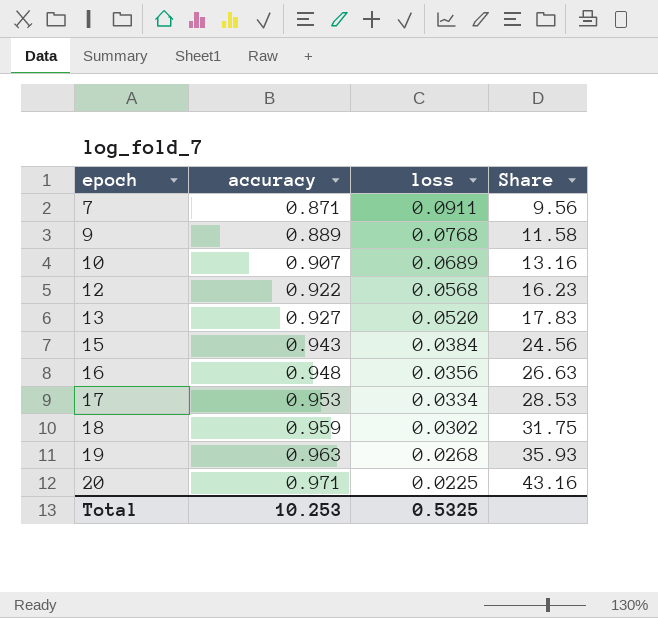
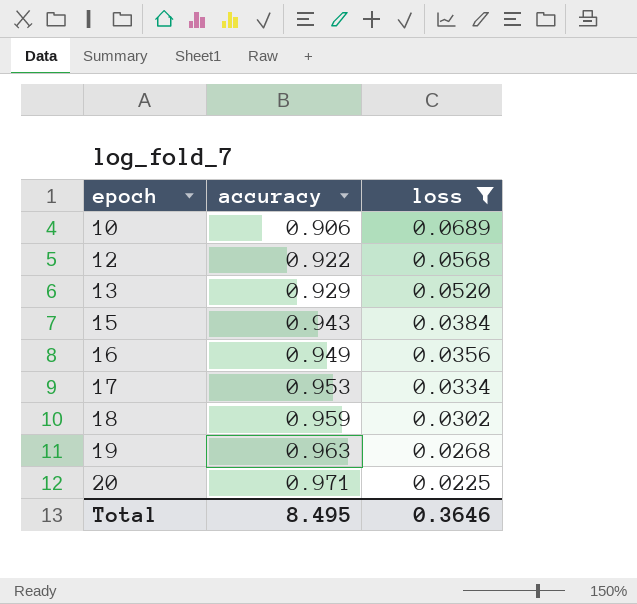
filter: none -> loss <= 0.0689
column Share | formula: [accuracy] / [loss] -> none
10 | accuracy: 0.907 -> 0.906
13 | accuracy: 0.927 -> 0.929
16 | accuracy: 0.948 -> 0.949
Total | accuracy: 10.253 -> 8.495
Total | loss: 0.5325 -> 0.3646

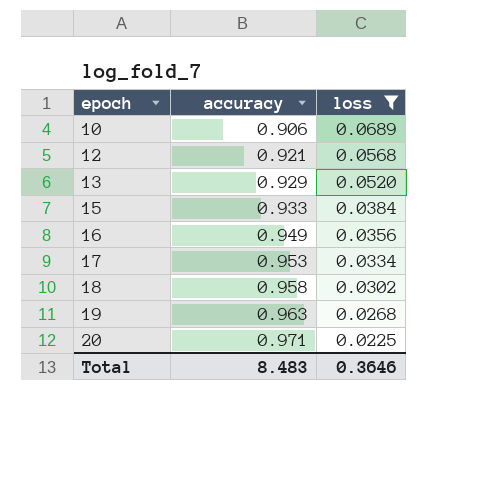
12 | accuracy: 0.922 -> 0.921
15 | accuracy: 0.943 -> 0.933
18 | accuracy: 0.959 -> 0.958
Total | accuracy: 8.495 -> 8.483

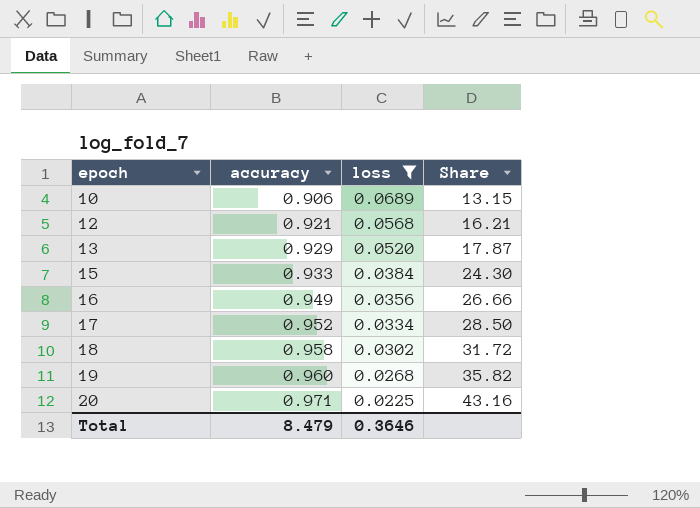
column Share | formula: none -> [accuracy] / [loss]
17 | accuracy: 0.953 -> 0.952
19 | accuracy: 0.963 -> 0.960
Total | accuracy: 8.483 -> 8.479

